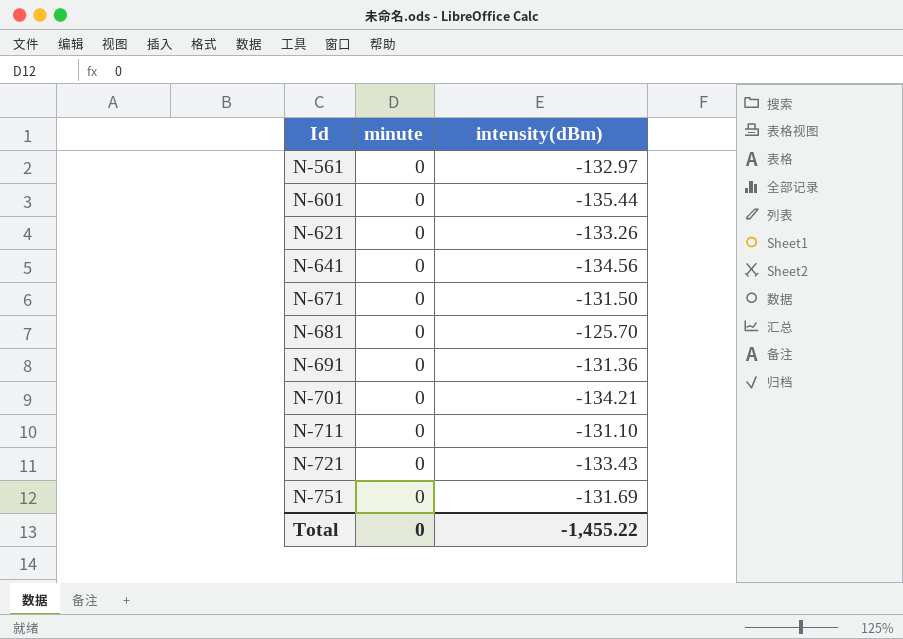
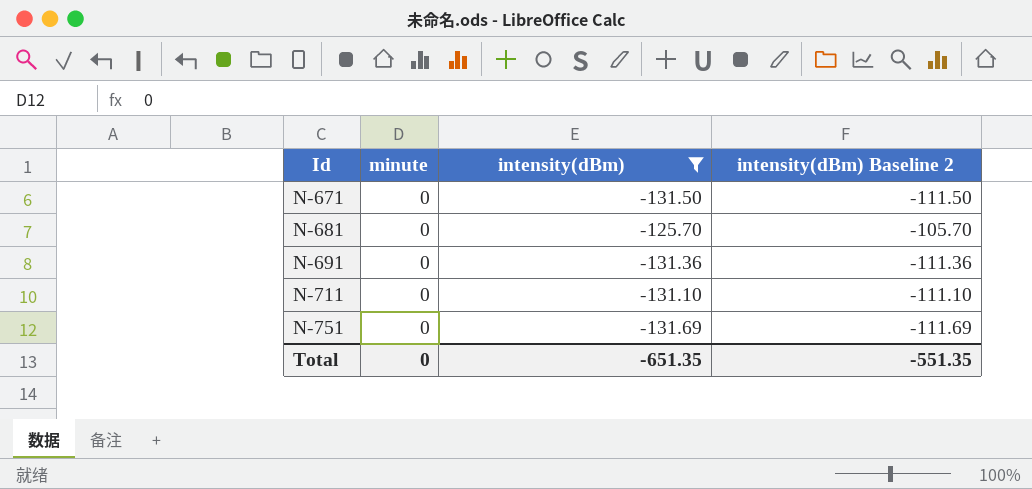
filter: none -> intensity(dBm) >= -131.69
column intensity(dBm) Baseline 2 | formula: none -> [intensity(dBm)] + 20
Total | intensity(dBm): -1,455.22 -> -651.35

